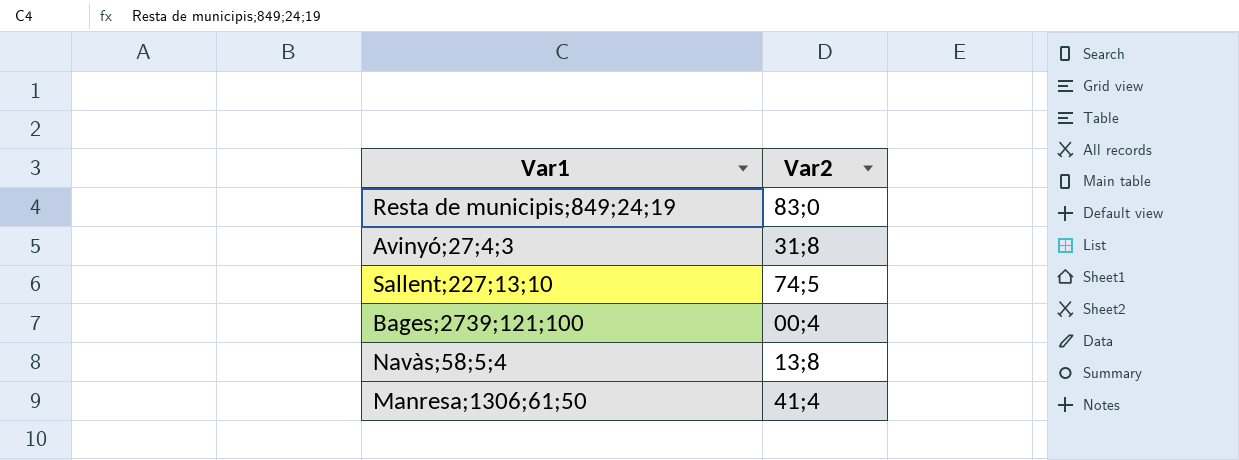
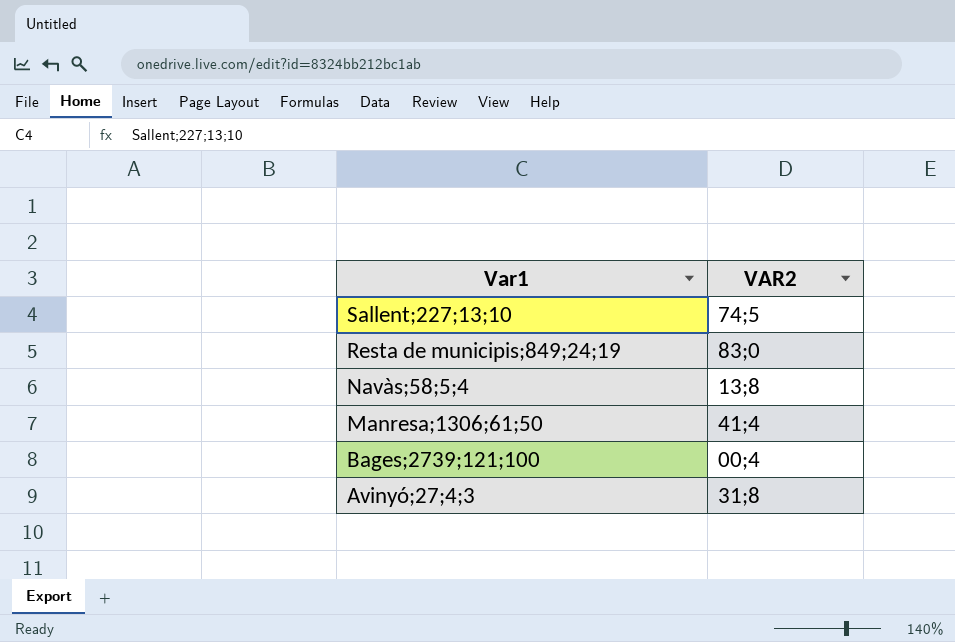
row order: none -> Var1 descending
column name: Var2 -> VAR2

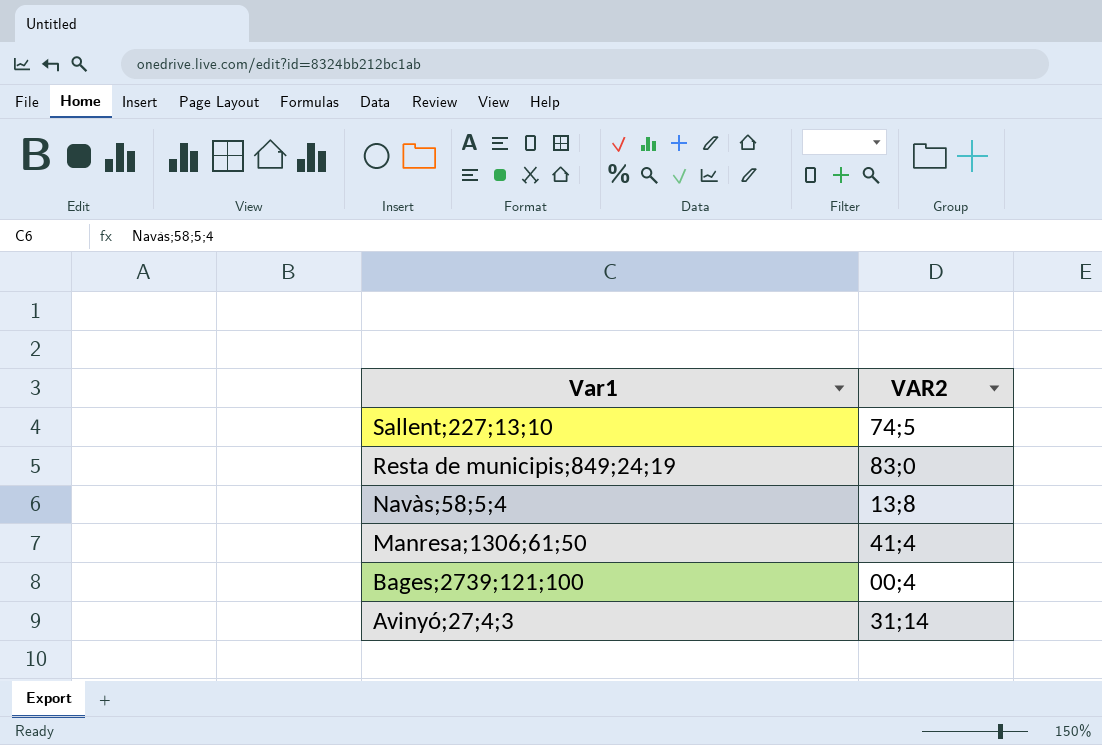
Avinyó;27;4;3 | VAR2: 31;8 -> 31;14

